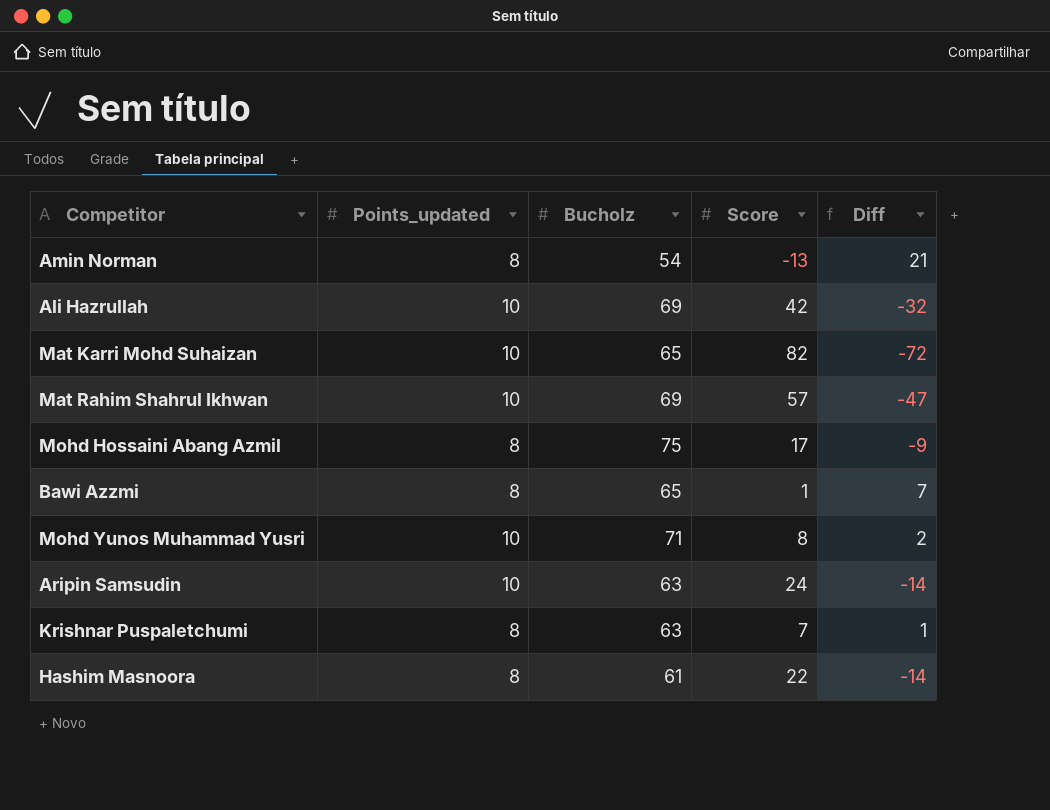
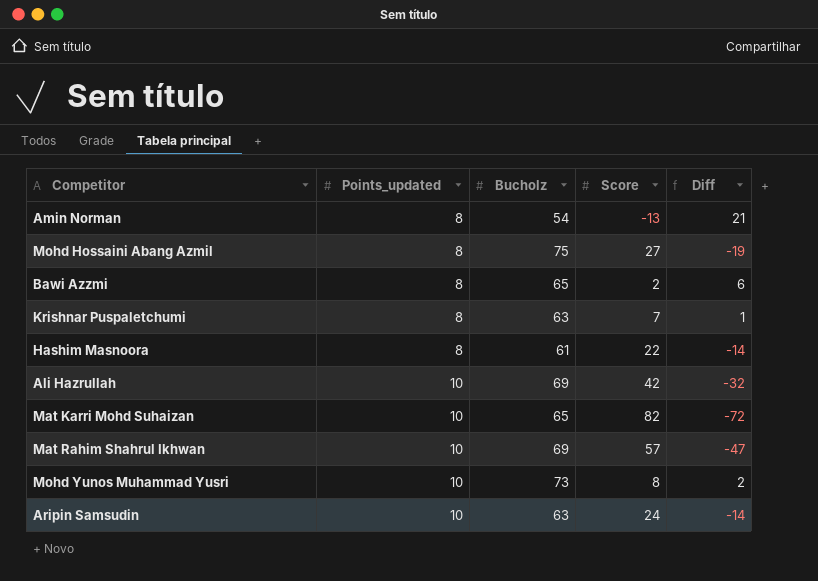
row order: none -> Points_updated ascending
Mohd Hossaini Abang Azmil | Score: 17 -> 27
Mohd Hossaini Abang Azmil | Diff: -9 -> -19
Bawi Azzmi | Score: 1 -> 2
Bawi Azzmi | Diff: 7 -> 6
Mohd Yunos Muhammad Yusri | Bucholz: 71 -> 73

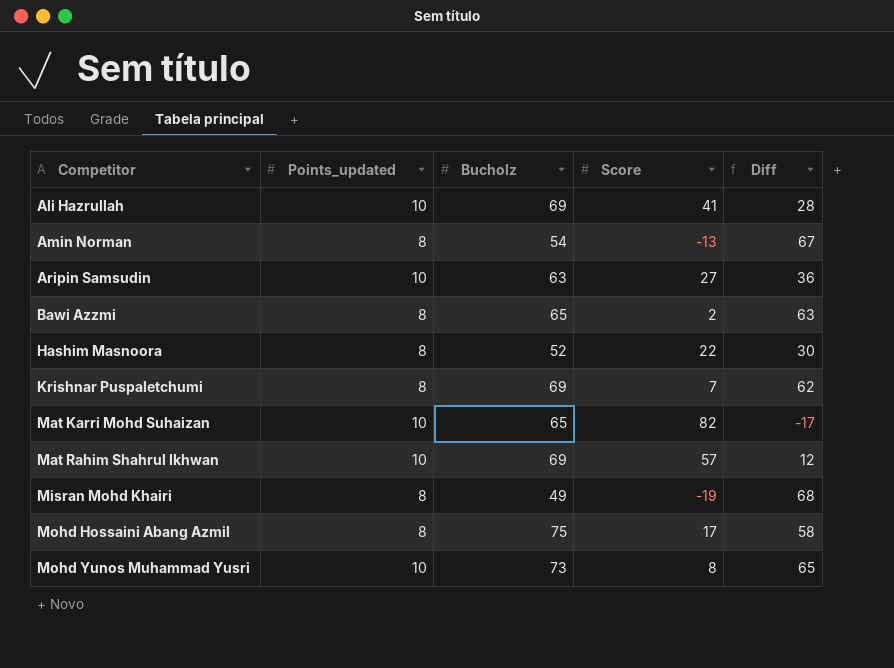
row order: Points_updated ascending -> Competitor ascending
column Diff | formula: [Points_updated] - [Score] -> [Bucholz] - [Score]
Ali Hazrullah | Score: 42 -> 41
Aripin Samsudin | Score: 24 -> 27
Hashim Masnoora | Bucholz: 61 -> 52
Krishnar Puspaletchumi | Bucholz: 63 -> 69
row Misran Mohd Khairi: none -> 8 | 49 | -19 | 68
Mohd Hossaini Abang Azmil | Score: 27 -> 17

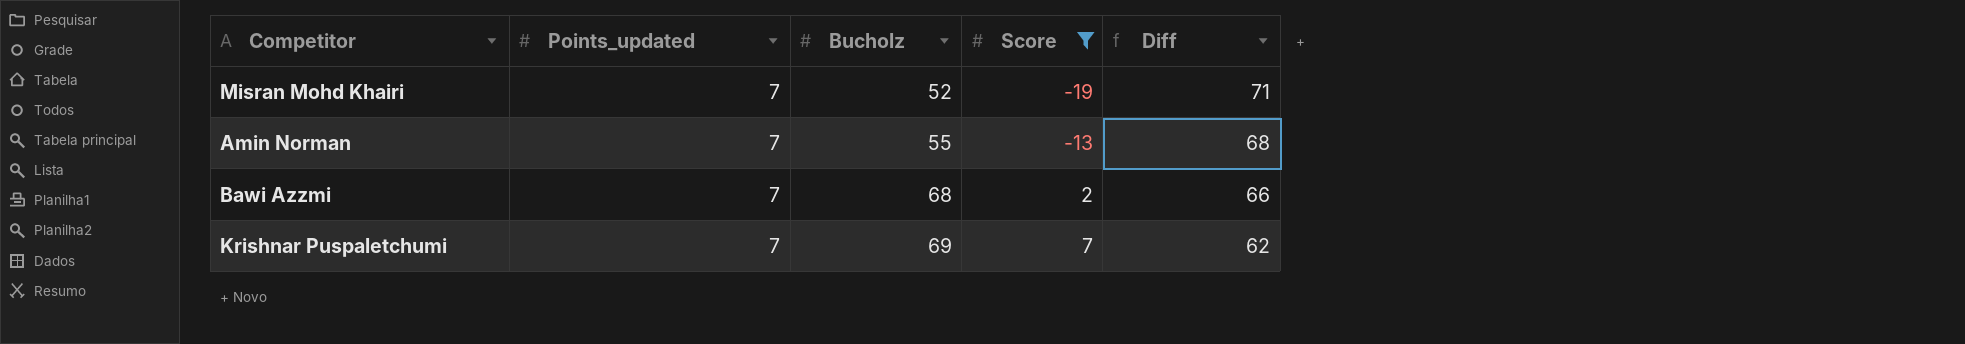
filter: none -> Score <= 7
row order: Competitor ascending -> Bucholz ascending
Misran Mohd Khairi | Points_updated: 8 -> 7
Misran Mohd Khairi | Bucholz: 49 -> 52
Misran Mohd Khairi | Diff: 68 -> 71
Amin Norman | Points_updated: 8 -> 7
Amin Norman | Bucholz: 54 -> 55
Amin Norman | Diff: 67 -> 68
Bawi Azzmi | Points_updated: 8 -> 7
Bawi Azzmi | Bucholz: 65 -> 68
Bawi Azzmi | Diff: 63 -> 66
Krishnar Puspaletchumi | Points_updated: 8 -> 7

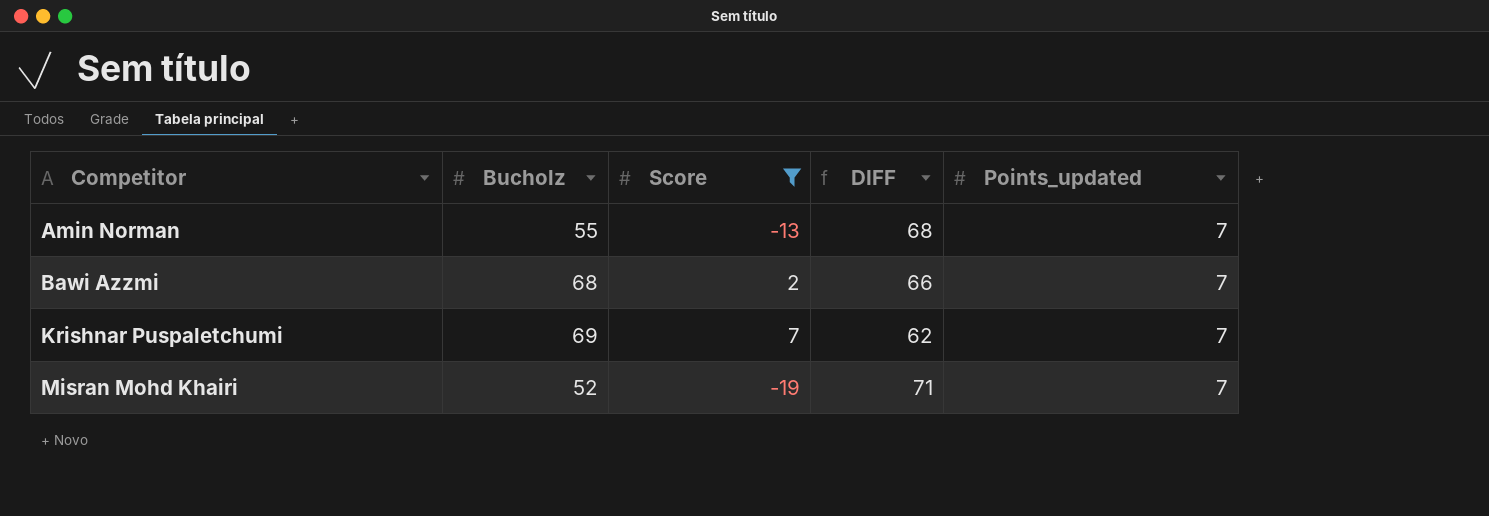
row order: Bucholz ascending -> Competitor ascending
column name: Diff -> DIFF
column Points_updated | position: 2 -> 5

